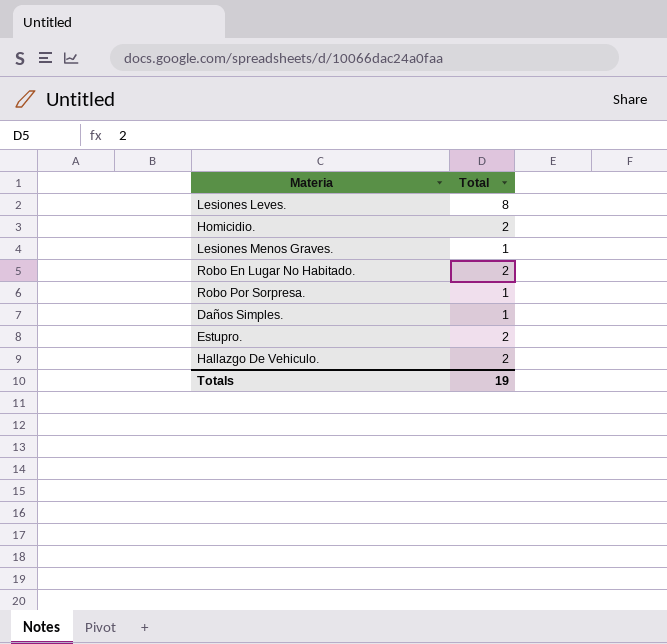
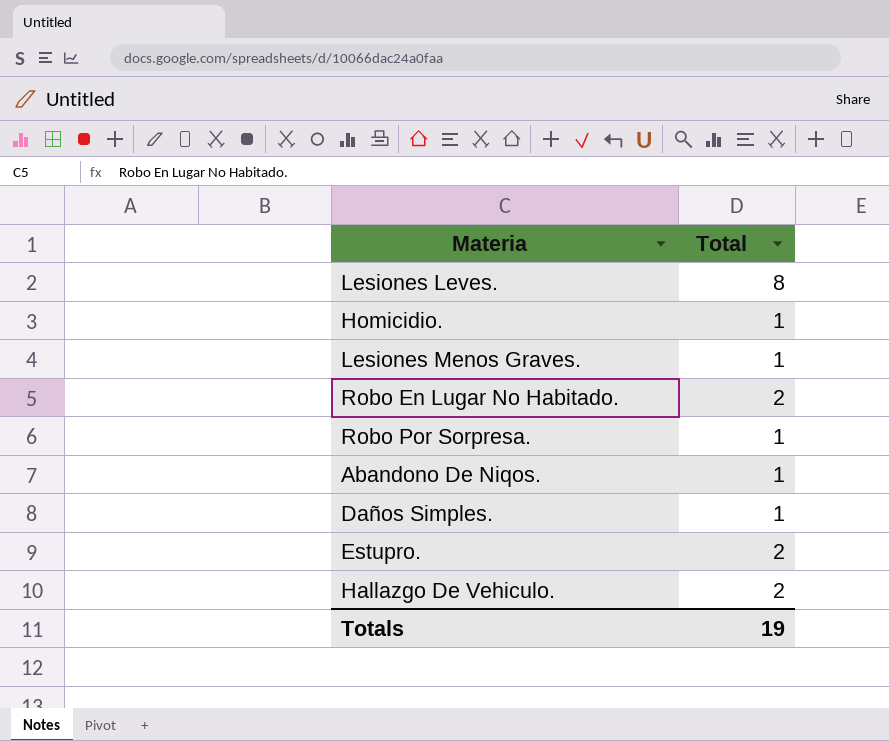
Homicidio. | Total: 2 -> 1
row Abandono De Niqos.: none -> 1

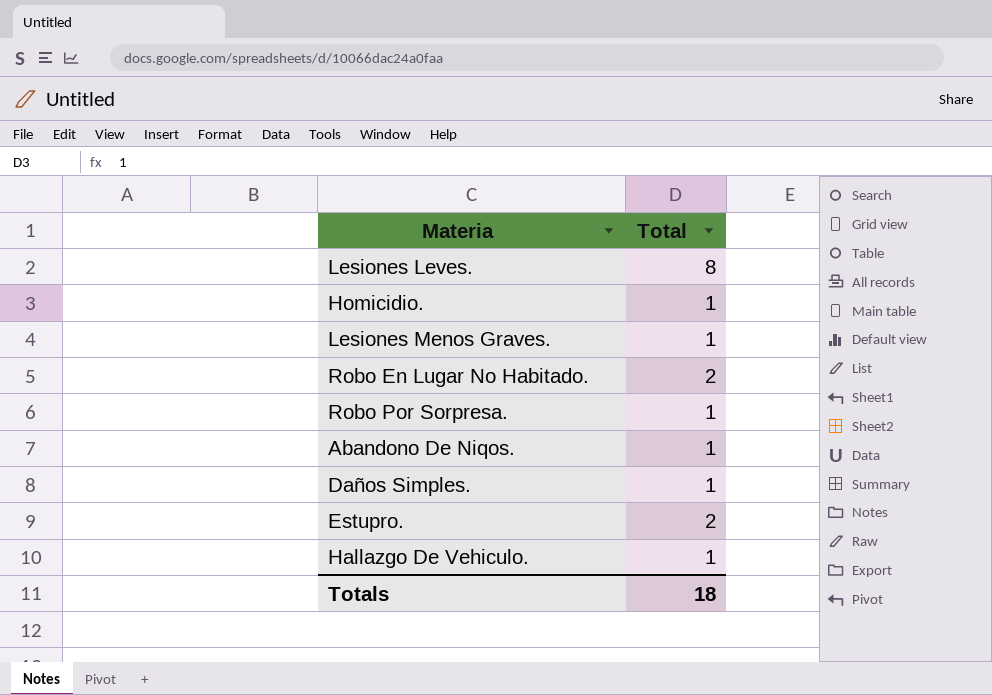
Hallazgo De Vehiculo. | Total: 2 -> 1
Totals | Total: 19 -> 18

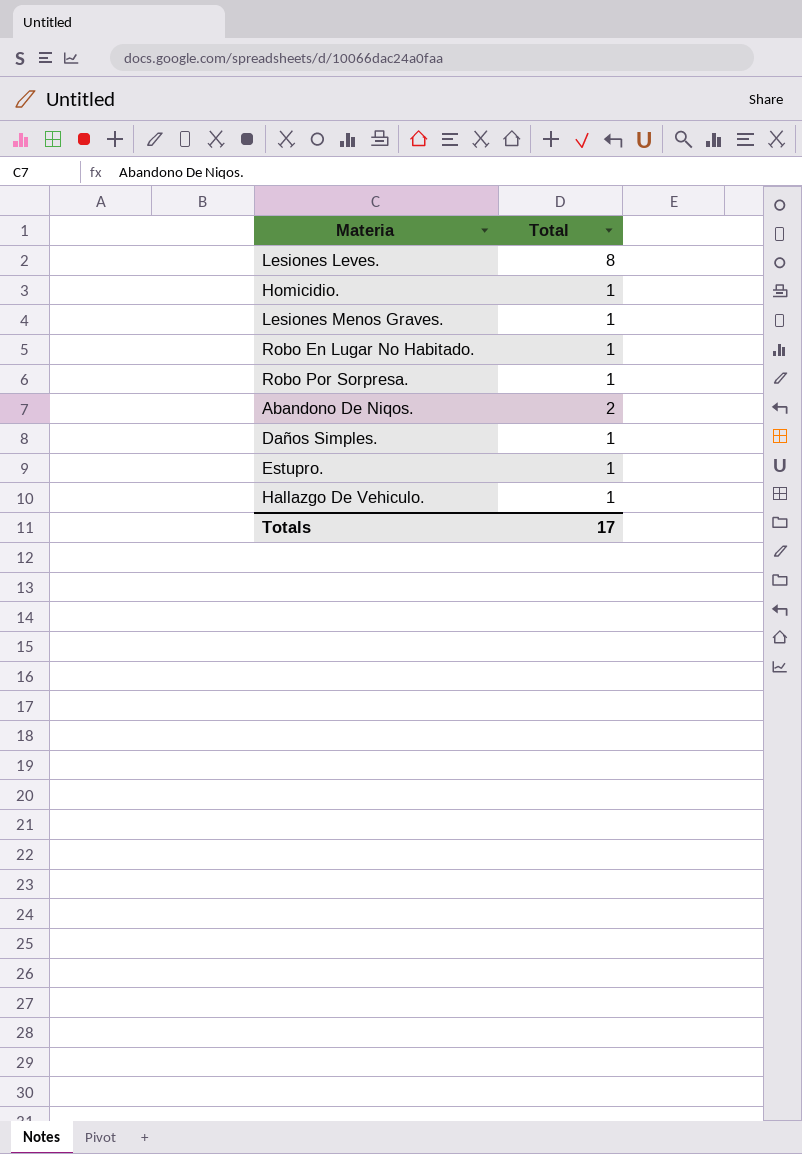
Robo En Lugar No Habitado. | Total: 2 -> 1
Abandono De Niqos. | Total: 1 -> 2
Estupro. | Total: 2 -> 1
Totals | Total: 18 -> 17

